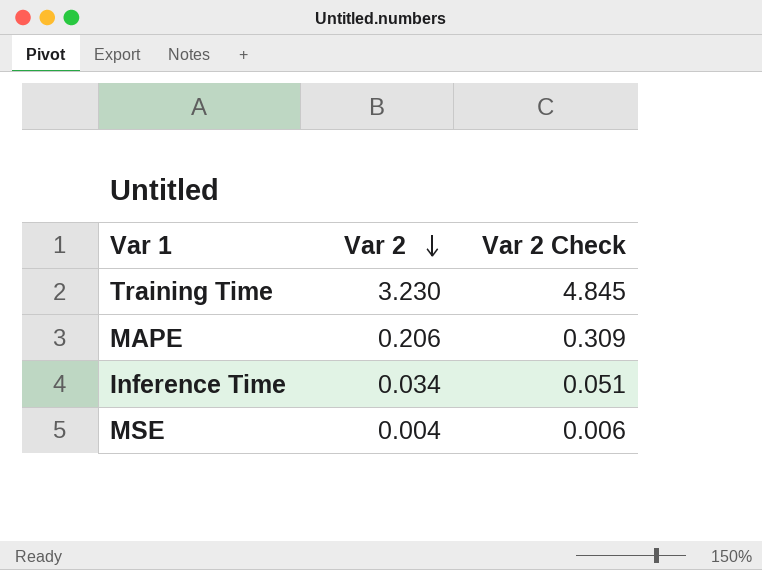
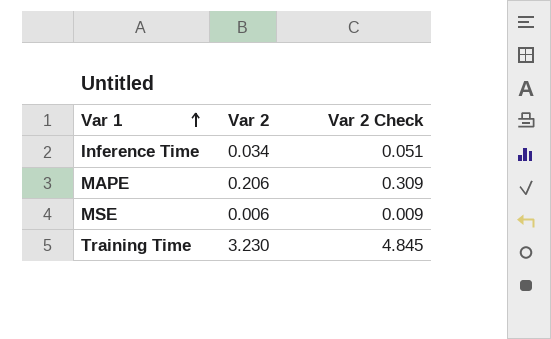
row order: Var 2 descending -> Var 1 ascending
MSE | Var 2: 0.004 -> 0.006
MSE | Var 2 Check: 0.006 -> 0.009

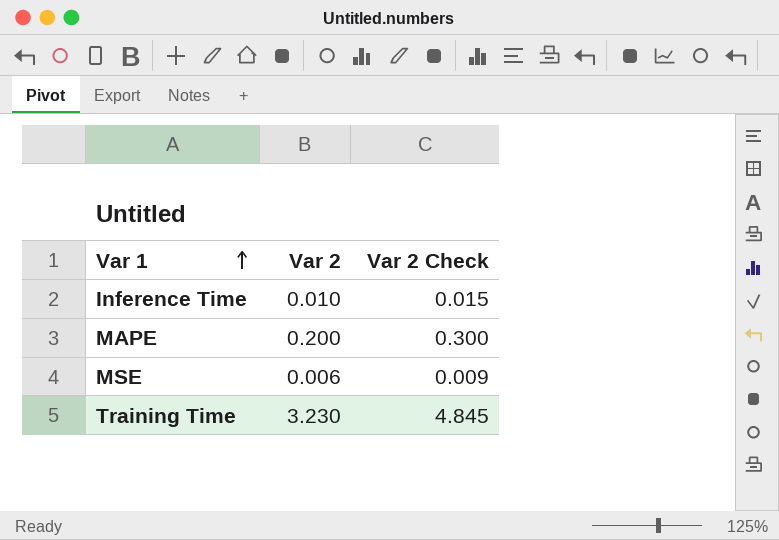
Inference Time | Var 2: 0.034 -> 0.010
Inference Time | Var 2 Check: 0.051 -> 0.015
MAPE | Var 2: 0.206 -> 0.200
MAPE | Var 2 Check: 0.309 -> 0.300

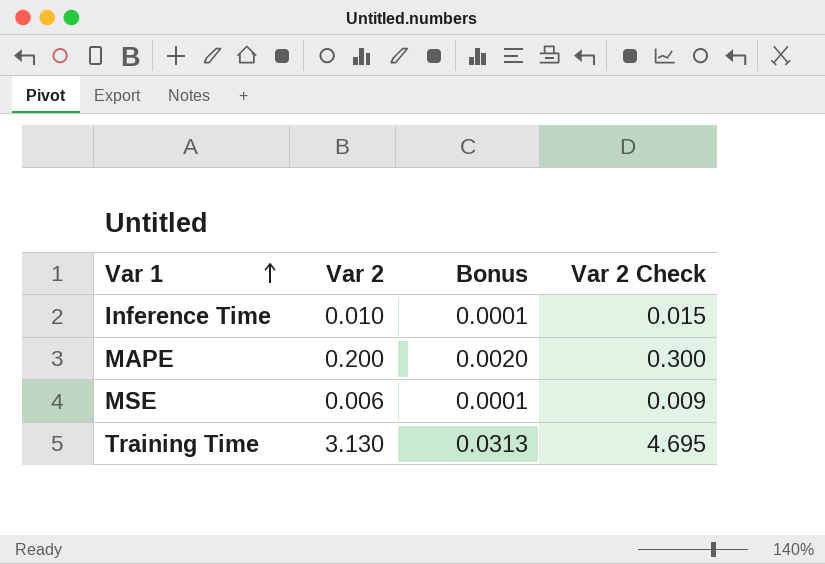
column Bonus | formula: none -> [Var 2] * 0.01
Training Time | Var 2: 3.230 -> 3.130
Training Time | Var 2 Check: 4.845 -> 4.695

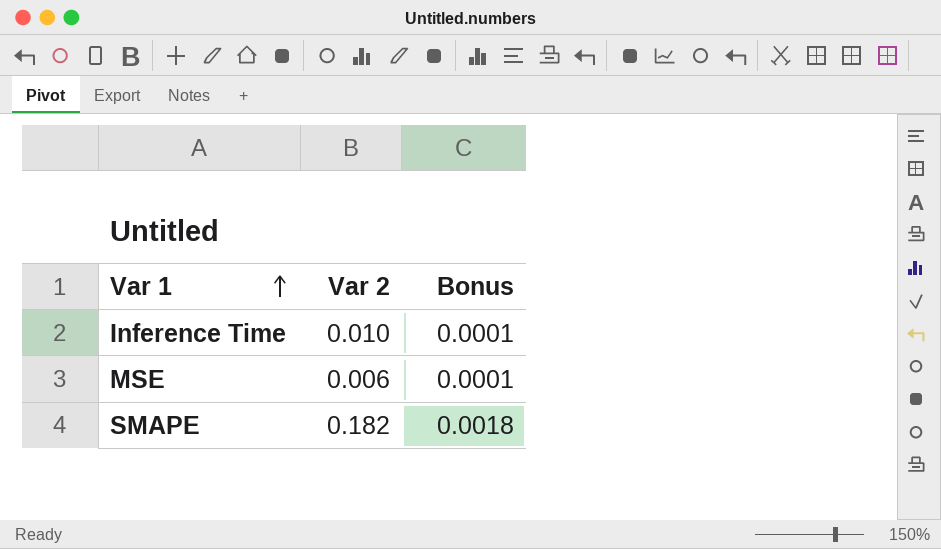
column Var 2 Check | formula: [Var 2] * 1.5 -> none
row MAPE: 0.200 | 0.0020 | 0.300 -> none
row Training Time: 3.130 | 0.0313 | 4.695 -> none
row SMAPE: none -> 0.182 | 0.0018

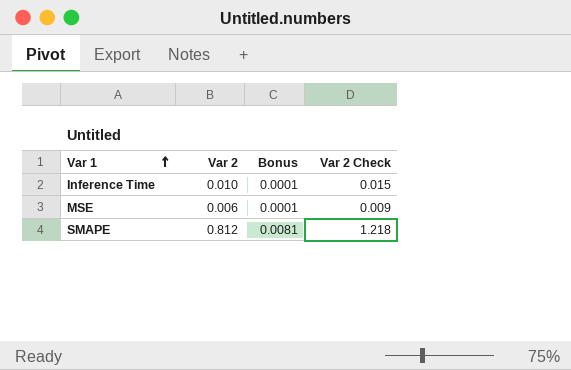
column Var 2 Check | formula: none -> [Var 2] * 1.5
SMAPE | Var 2: 0.182 -> 0.812
SMAPE | Bonus: 0.0018 -> 0.0081

